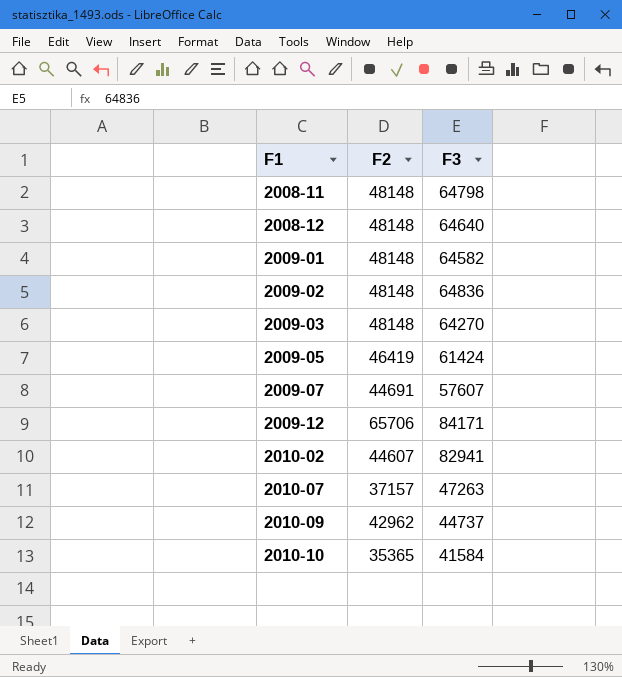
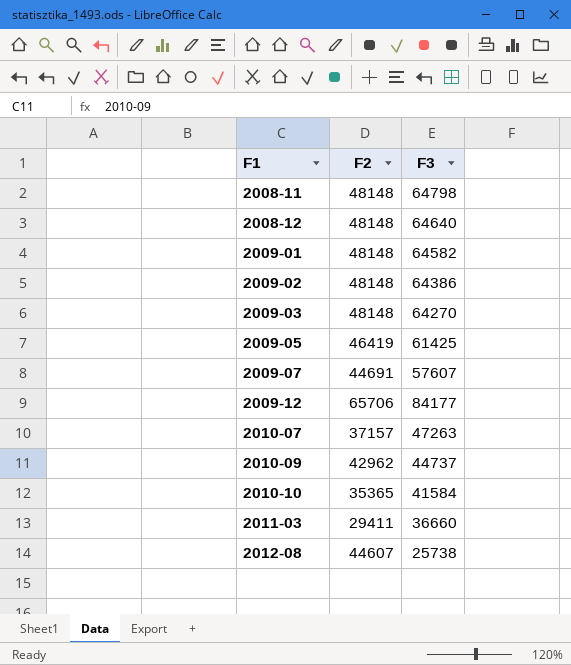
row 2010-02: 44607 | 82941 -> none
2009-02 | F3: 64836 -> 64386
2009-05 | F3: 61424 -> 61425
2009-12 | F3: 84171 -> 84177
row 2011-03: none -> 29411 | 36660
row 2012-08: none -> 44607 | 25738

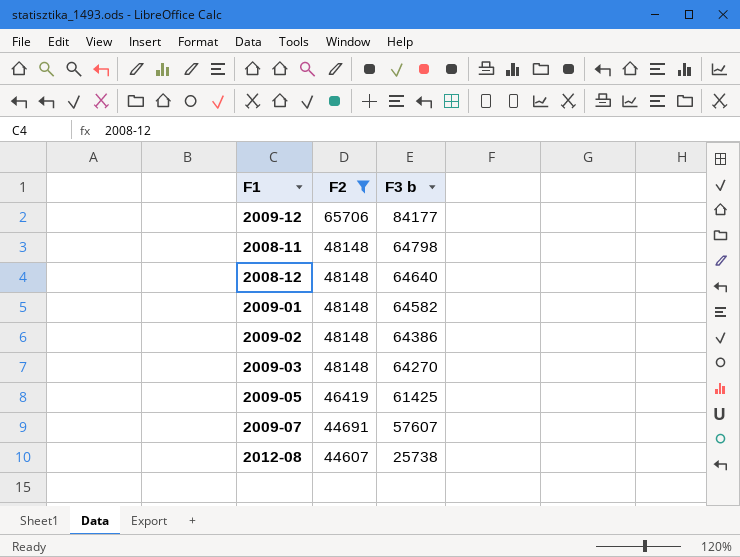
filter: none -> F2 >= 44607
row order: F1 ascending -> F2 descending
column name: F3 -> F3 b

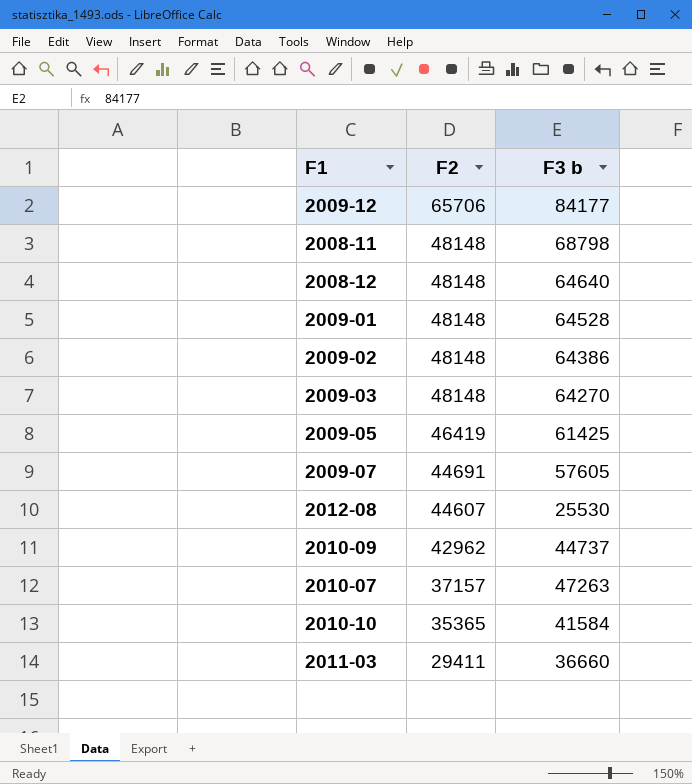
filter: F2 >= 44607 -> none
2008-11 | F3 b: 64798 -> 68798
2009-01 | F3 b: 64582 -> 64528
2009-07 | F3 b: 57607 -> 57605
2012-08 | F3 b: 25738 -> 25530

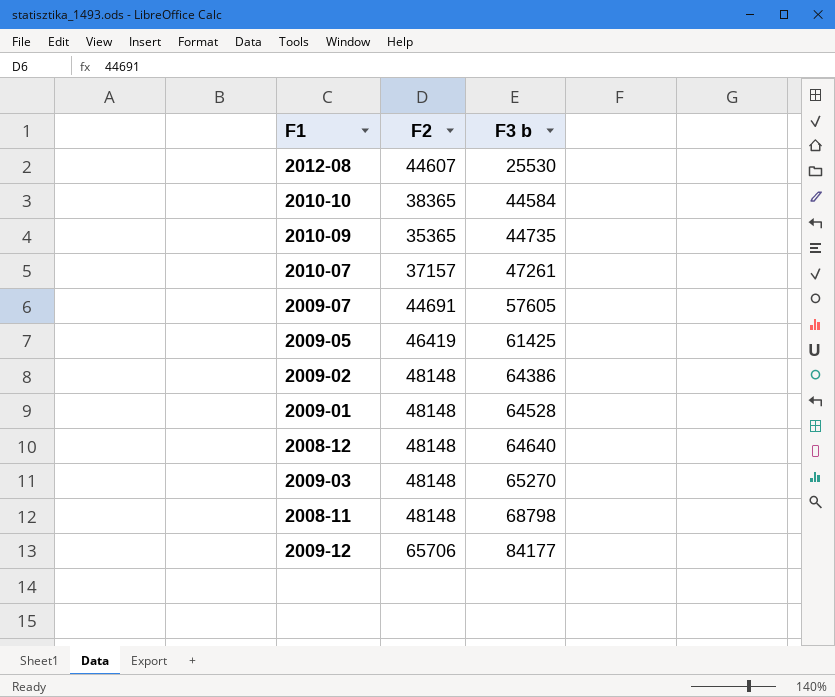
row order: F2 descending -> F3 b ascending
row 2011-03: 29411 | 36660 -> none
2010-10 | F2: 35365 -> 38365
2010-10 | F3 b: 41584 -> 44584
2010-09 | F2: 42962 -> 35365
2010-09 | F3 b: 44737 -> 44735
2010-07 | F3 b: 47263 -> 47261
2009-03 | F3 b: 64270 -> 65270

